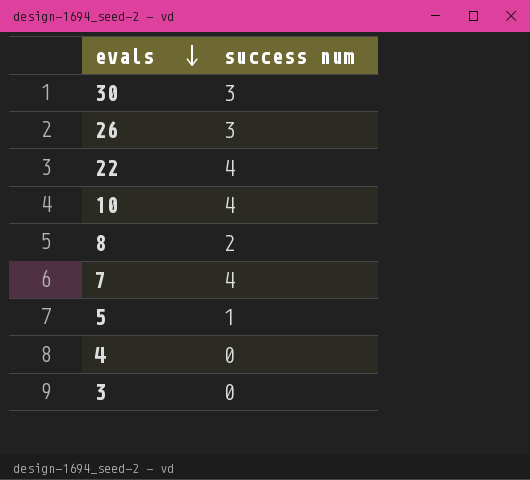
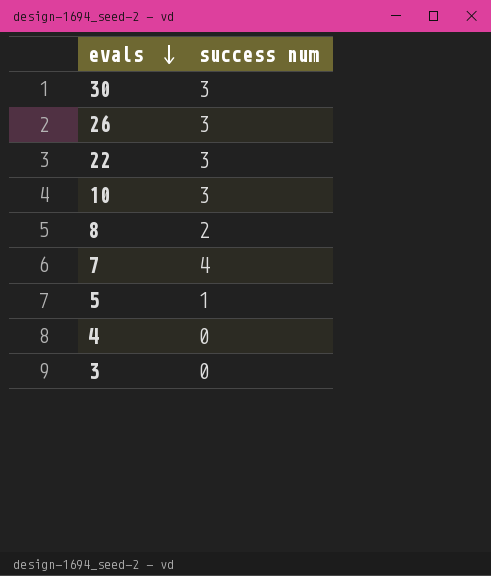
22 | success num: 4 -> 3
10 | success num: 4 -> 3

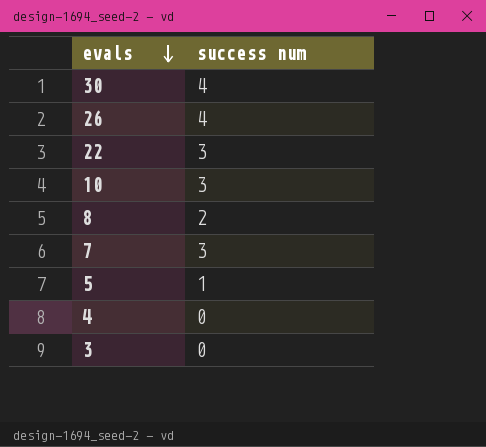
30 | success num: 3 -> 4
26 | success num: 3 -> 4
7 | success num: 4 -> 3

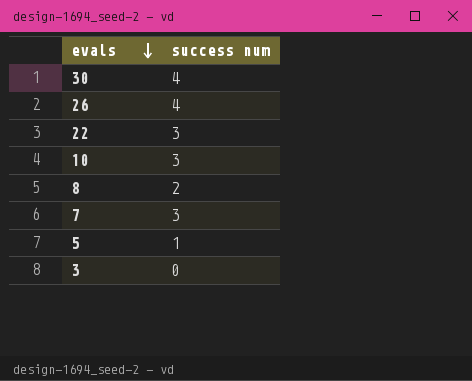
row 4: 0 -> none

